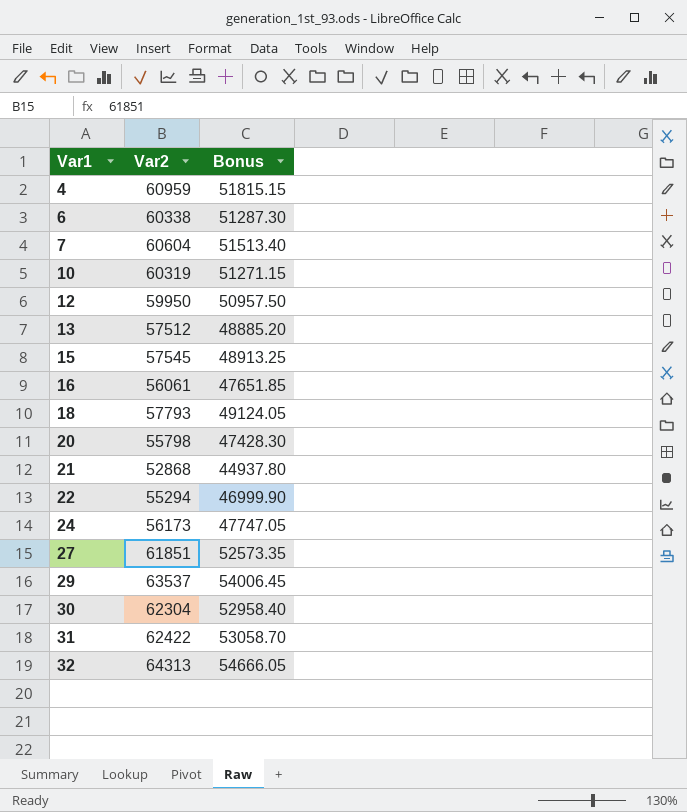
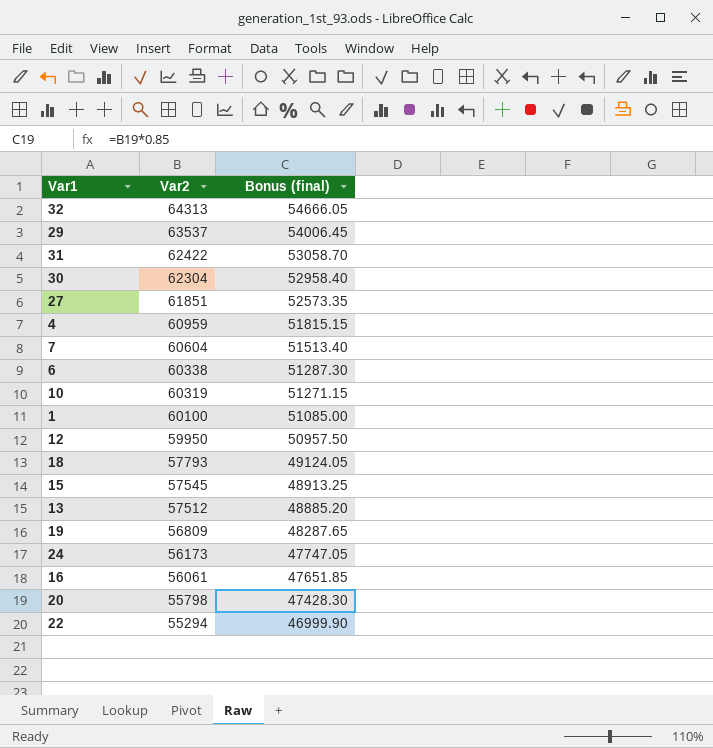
row order: Var1 ascending -> Var2 descending
column name: Bonus -> Bonus (final)
row 21: 52868 | 44937.80 -> none
row 1: none -> 60100 | 51085.00
row 19: none -> 56809 | 48287.65

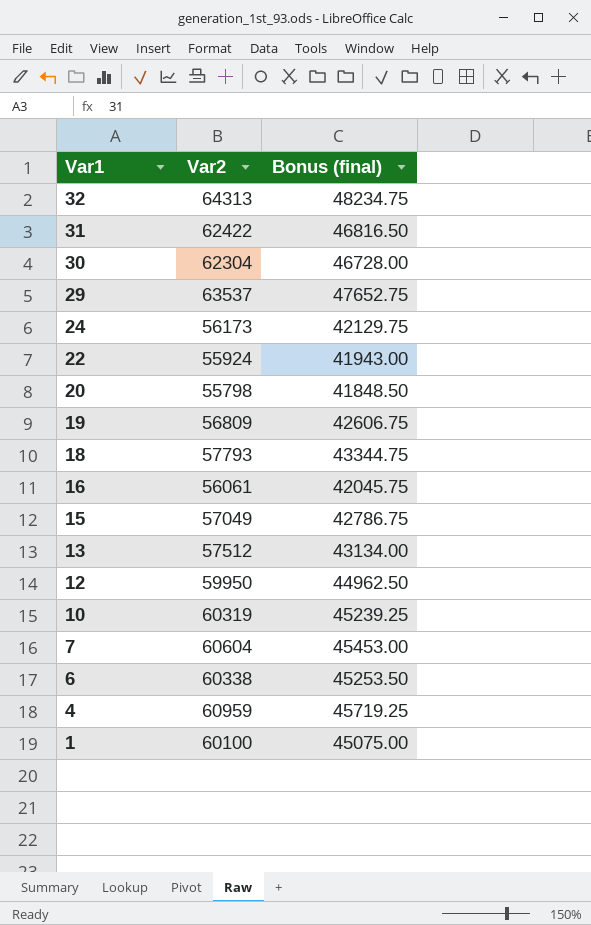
row order: Var2 descending -> Var1 descending
column Bonus (final) | formula: [Var2] * 0.85 -> [Var2] * 0.75
row 27: 61851 | 52573.35 -> none
22 | Var2: 55294 -> 55924
15 | Var2: 57545 -> 57049

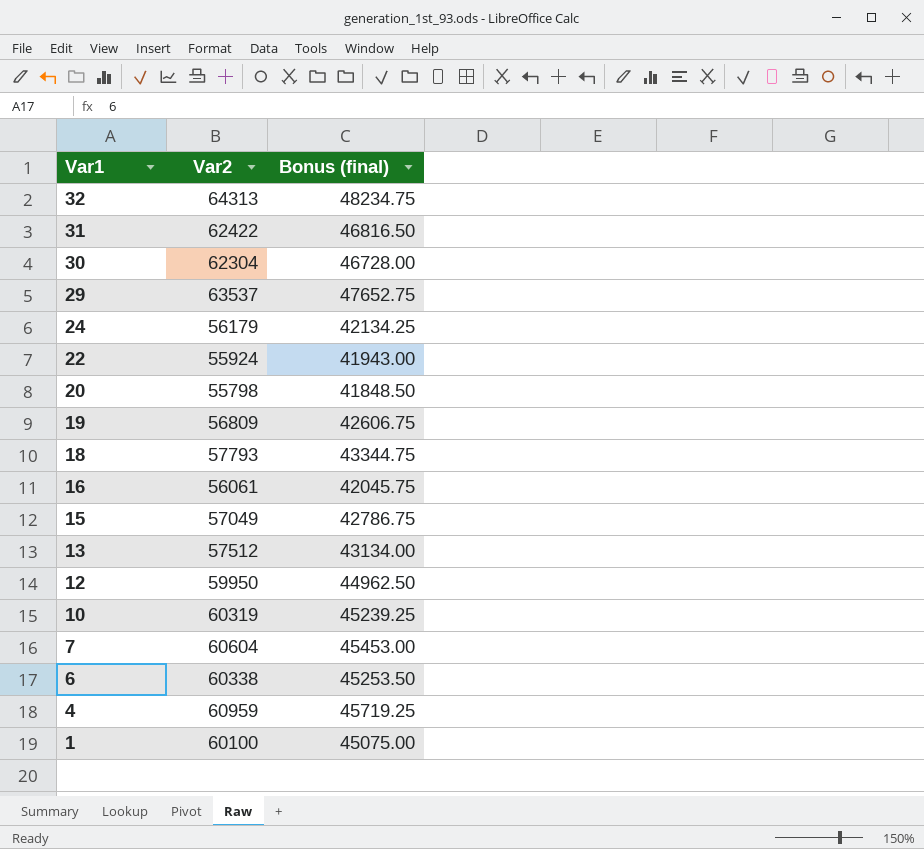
24 | Var2: 56173 -> 56179
24 | Bonus (final): 42129.75 -> 42134.25

